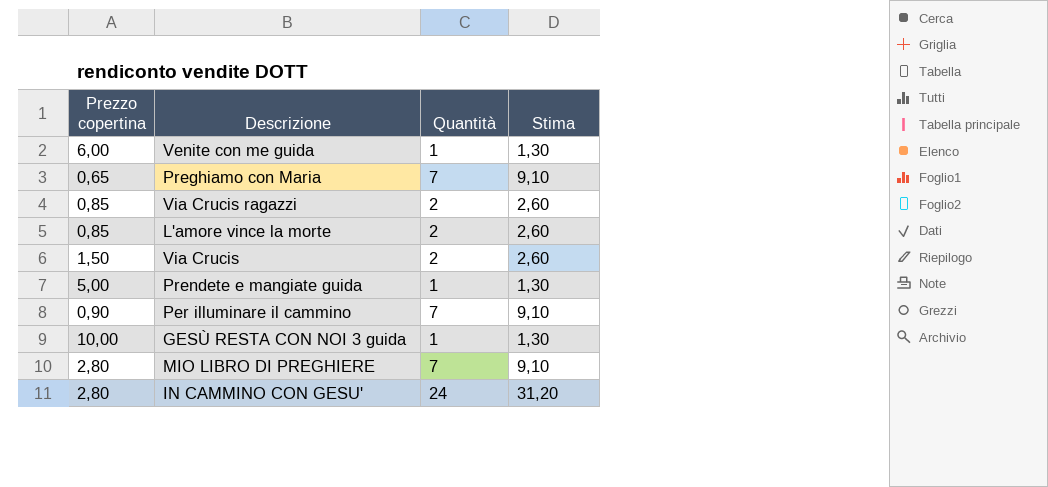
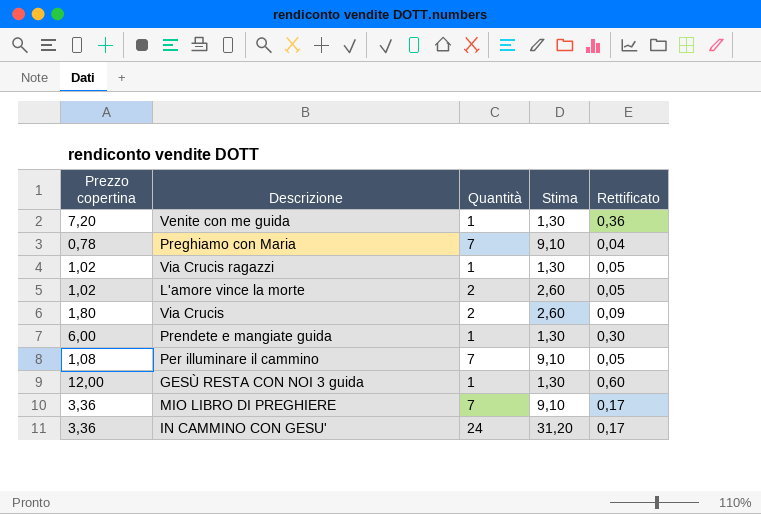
column Rettificato | formula: none -> [Prezzo copertina] * 0,05
Venite con me guida | Prezzo copertina: 6,00 -> 7,20
Preghiamo con Maria | Prezzo copertina: 0,65 -> 0,78
Via Crucis ragazzi | Prezzo copertina: 0,85 -> 1,02
Via Crucis ragazzi | Quantità: 2 -> 1
Via Crucis ragazzi | Stima: 2,60 -> 1,30
L'amore vince la morte | Prezzo copertina: 0,85 -> 1,02
Via Crucis | Prezzo copertina: 1,50 -> 1,80
Prendete e mangiate guida | Prezzo copertina: 5,00 -> 6,00
Per illuminare il cammino | Prezzo copertina: 0,90 -> 1,08
GESÙ RESTA CON NOI 3 guida | Prezzo copertina: 10,00 -> 12,00
MIO LIBRO DI PREGHIERE | Prezzo copertina: 2,80 -> 3,36
IN CAMMINO CON GESU' | Prezzo copertina: 2,80 -> 3,36

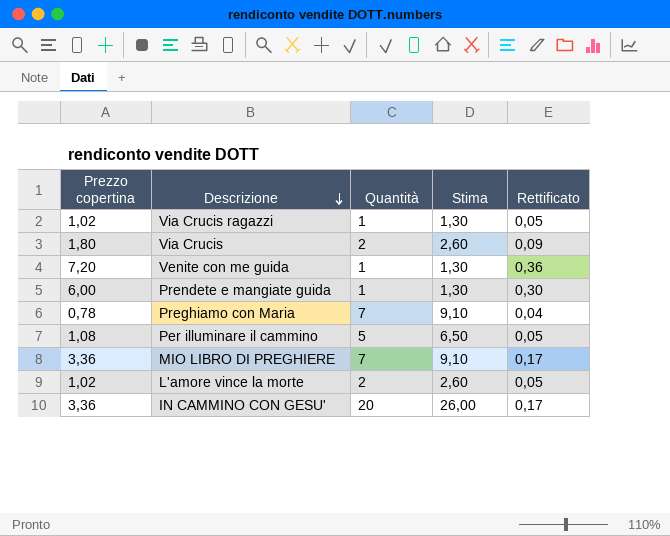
row order: none -> Descrizione descending
row GESÙ RESTA CON NOI 3 guida: 12,00 | 1 | 1,30 | 0,60 -> none
Per illuminare il cammino | Quantità: 7 -> 5
Per illuminare il cammino | Stima: 9,10 -> 6,50
IN CAMMINO CON GESU' | Quantità: 24 -> 20
IN CAMMINO CON GESU' | Stima: 31,20 -> 26,00

